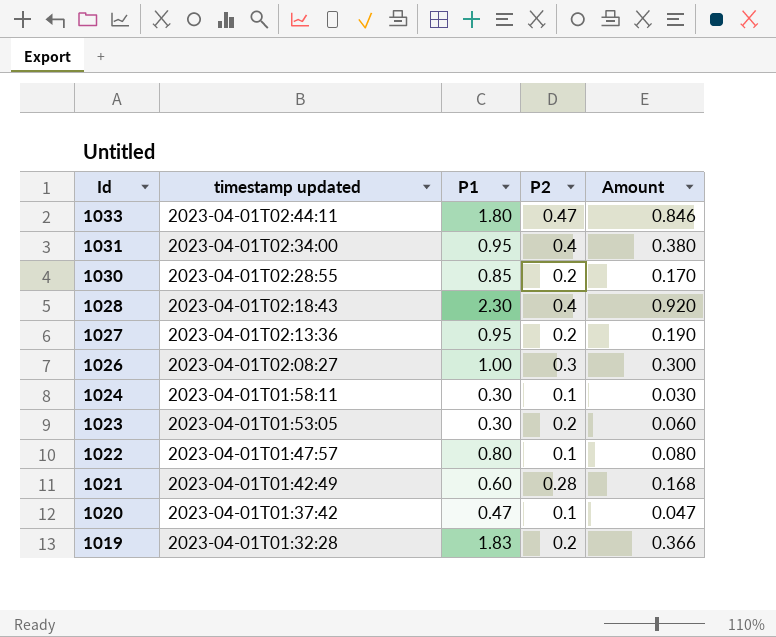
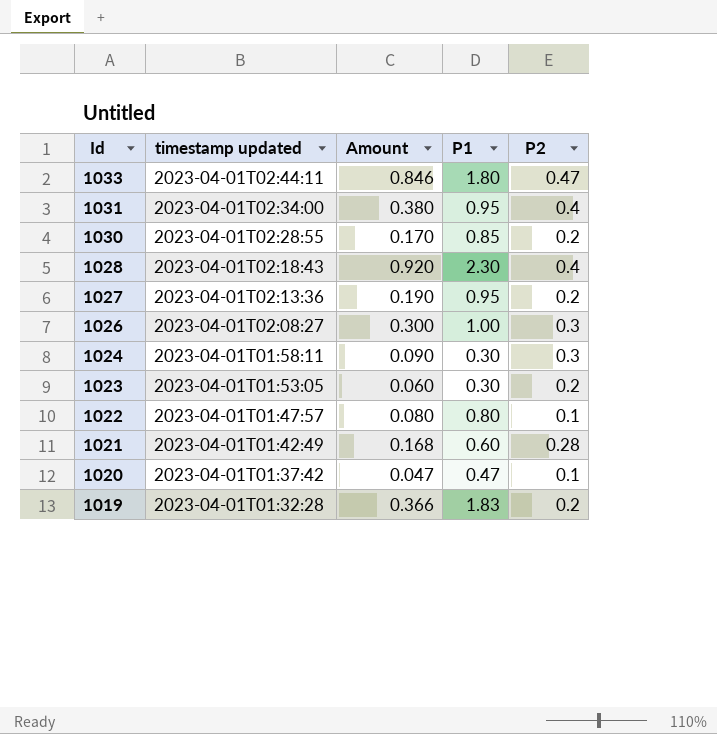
column Amount | position: 5 -> 3
1024 | Amount: 0.030 -> 0.090
1024 | P2: 0.1 -> 0.3

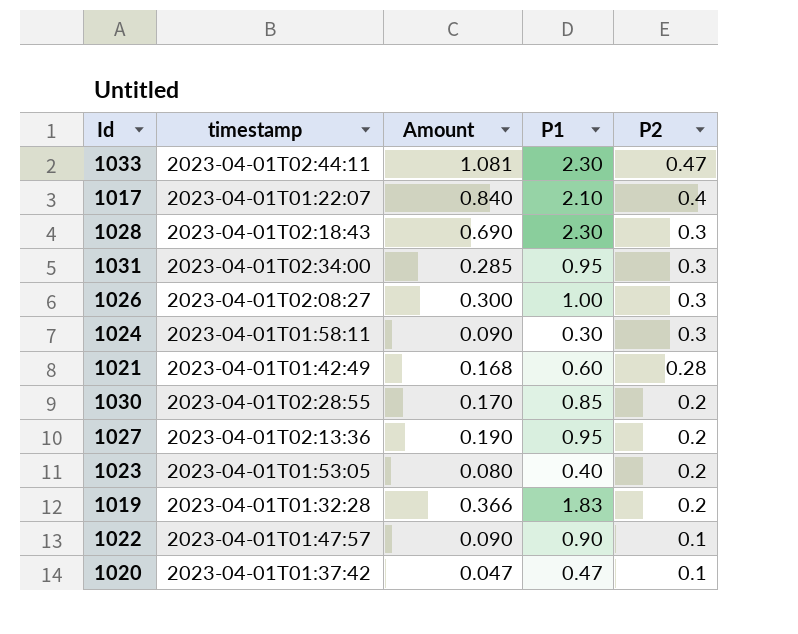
row order: Id descending -> P2 descending
column name: timestamp updated -> timestamp
1033 | Amount: 0.846 -> 1.081
1033 | P1: 1.80 -> 2.30
row 1017: none -> 2023-04-01T01:22:07 | 0.840 | 2.10 | 0.4
1028 | Amount: 0.920 -> 0.690
1028 | P2: 0.4 -> 0.3
1031 | Amount: 0.380 -> 0.285
1031 | P2: 0.4 -> 0.3
1023 | Amount: 0.060 -> 0.080
1023 | P1: 0.30 -> 0.40
1022 | Amount: 0.080 -> 0.090
1022 | P1: 0.80 -> 0.90

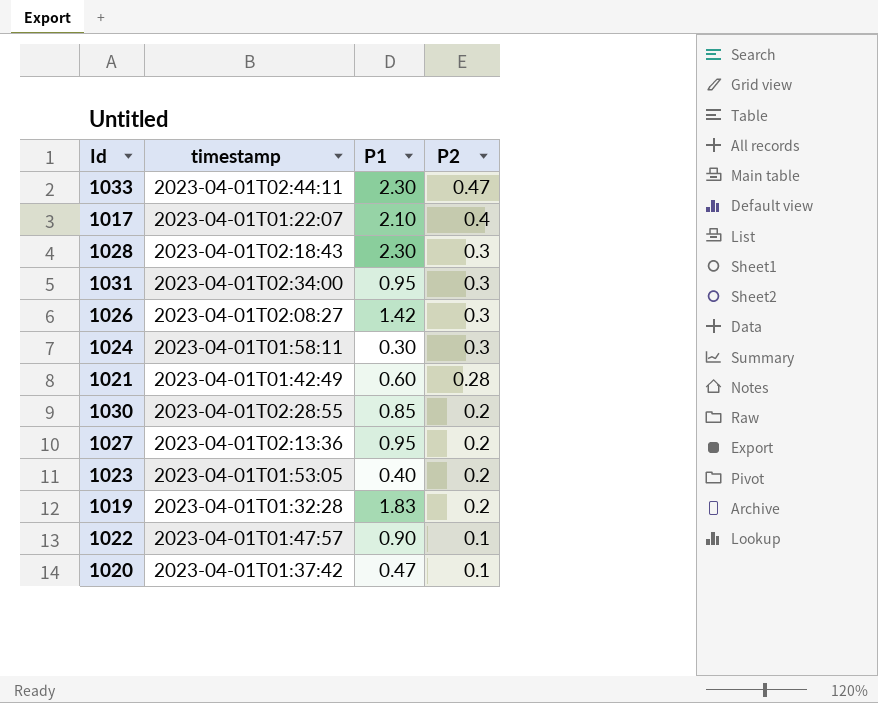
column Amount | formula: [P1] * [P2] -> none
1026 | P1: 1.00 -> 1.42

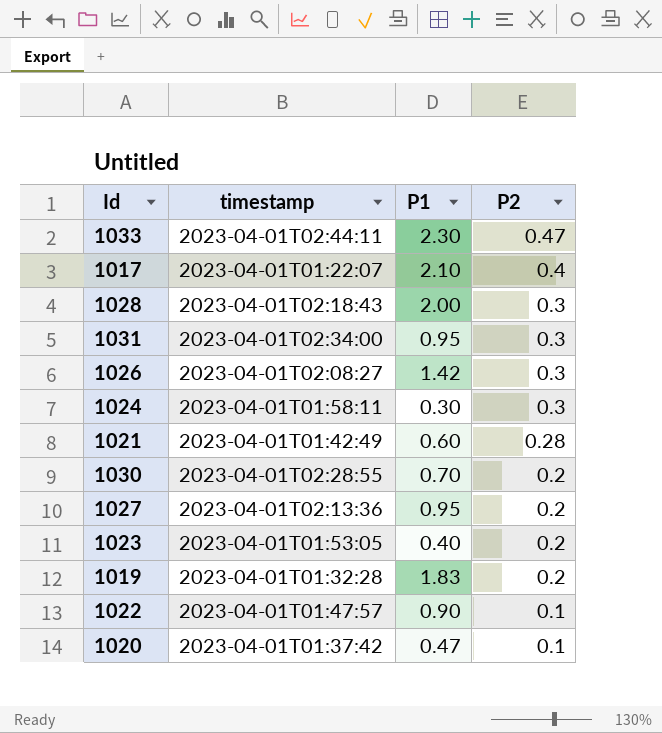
1028 | P1: 2.30 -> 2.00
1030 | P1: 0.85 -> 0.70

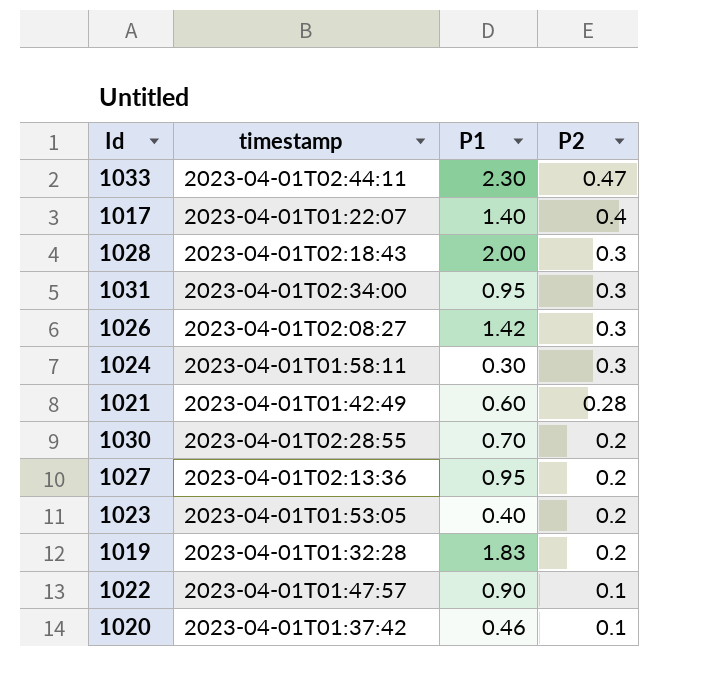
1017 | P1: 2.10 -> 1.40
1020 | P1: 0.47 -> 0.46

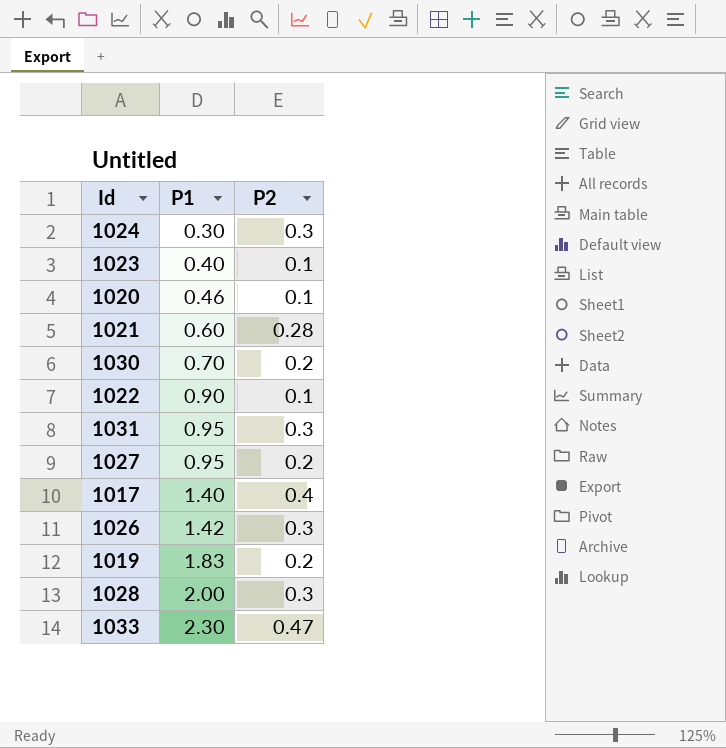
row order: P2 descending -> P1 ascending
column timestamp | position: 2 -> none
1023 | P2: 0.2 -> 0.1

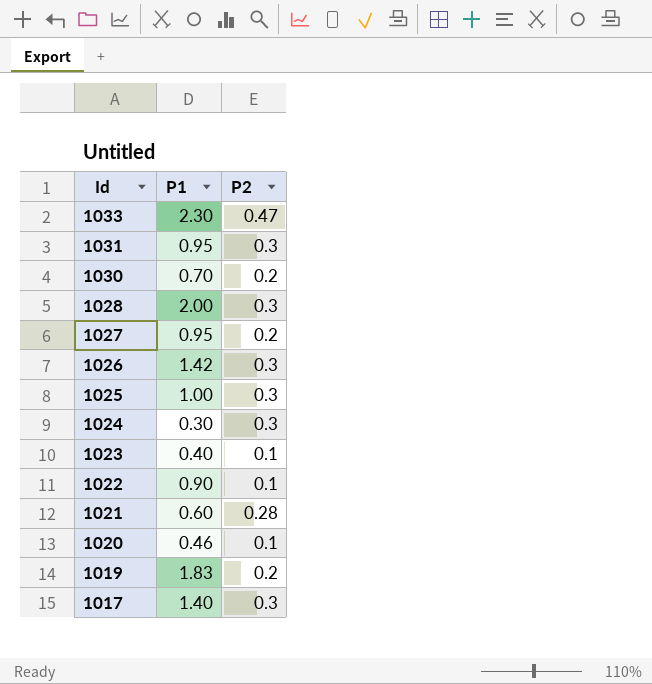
row order: P1 ascending -> Id descending
row 1025: none -> 1.00 | 0.3
1017 | P2: 0.4 -> 0.3

